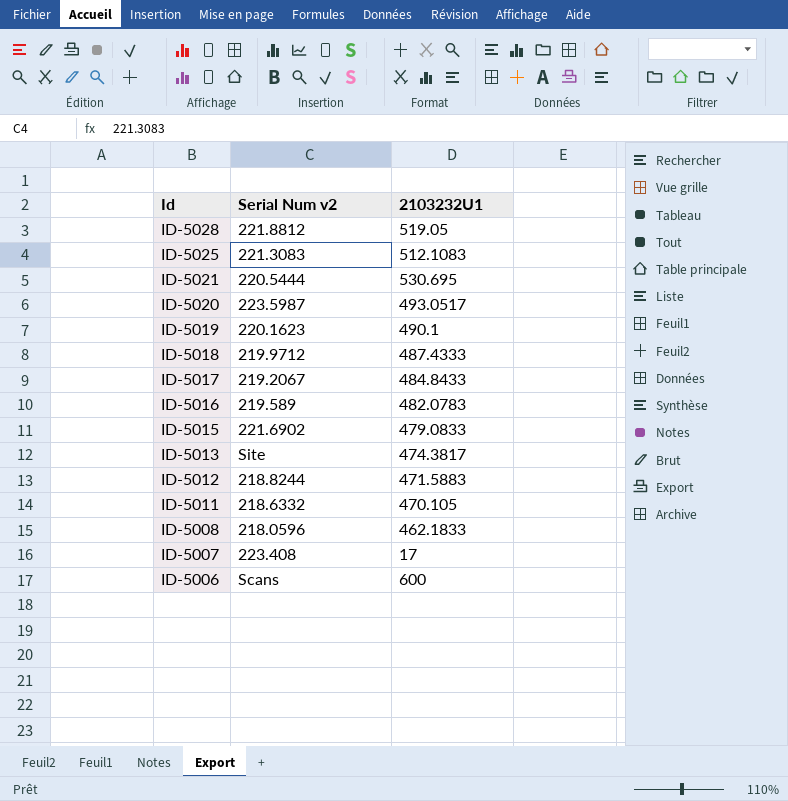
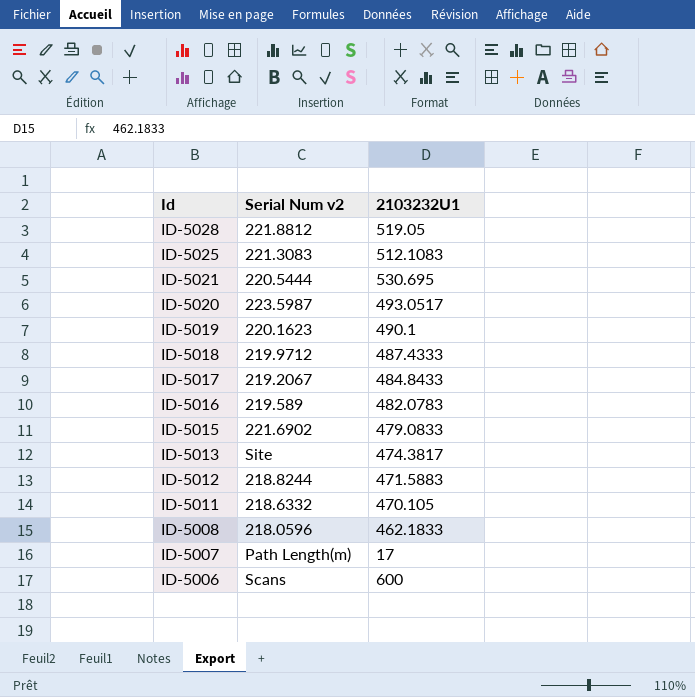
ID-5007 | Serial Num v2: 223.408 -> Path Length(m)

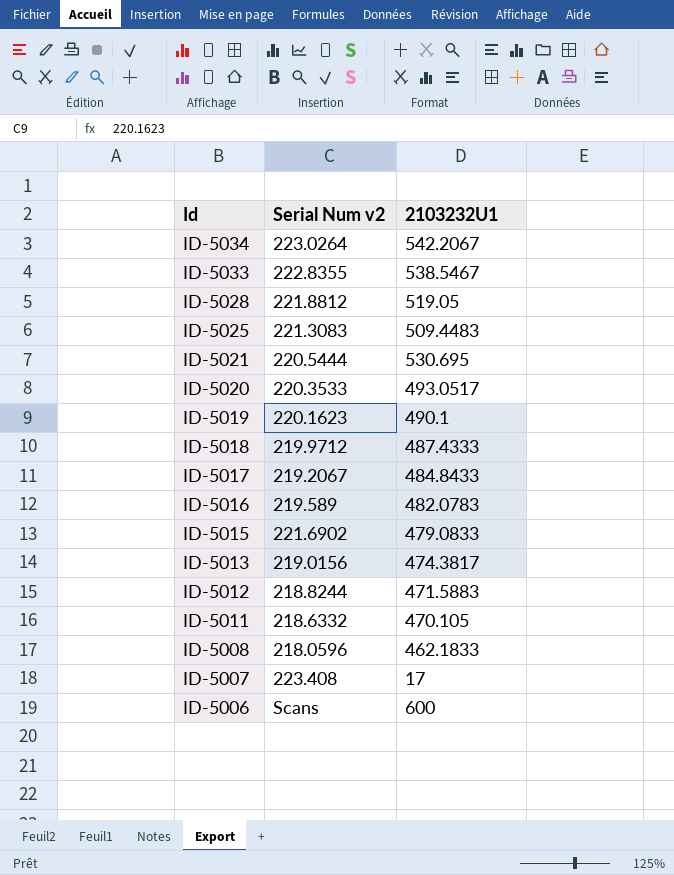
row ID-5034: none -> 223.0264 | 542.2067
row ID-5033: none -> 222.8355 | 538.5467
ID-5025 | 2103232U1: 512.1083 -> 509.4483
ID-5020 | Serial Num v2: 223.5987 -> 220.3533
ID-5013 | Serial Num v2: Site -> 219.0156
ID-5007 | Serial Num v2: Path Length(m) -> 223.408

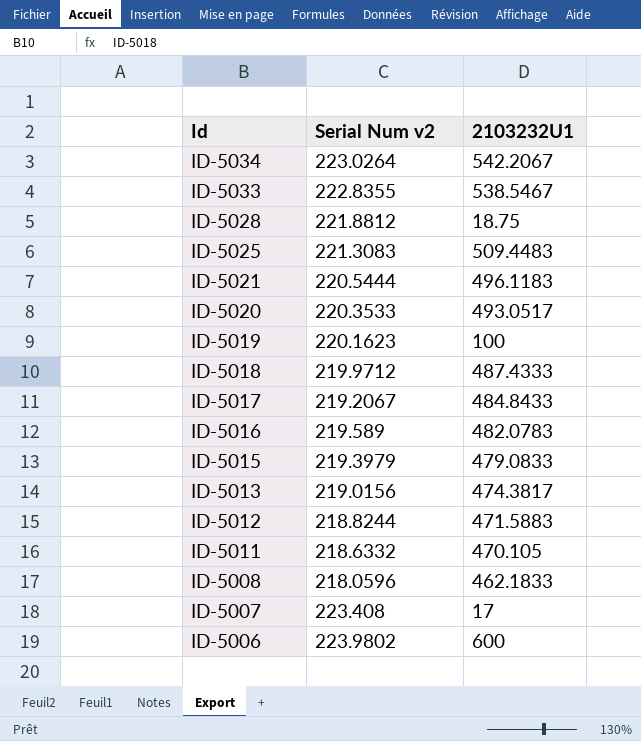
ID-5028 | 2103232U1: 519.05 -> 18.75
ID-5021 | 2103232U1: 530.695 -> 496.1183
ID-5019 | 2103232U1: 490.1 -> 100
ID-5015 | Serial Num v2: 221.6902 -> 219.3979
ID-5006 | Serial Num v2: Scans -> 223.9802

